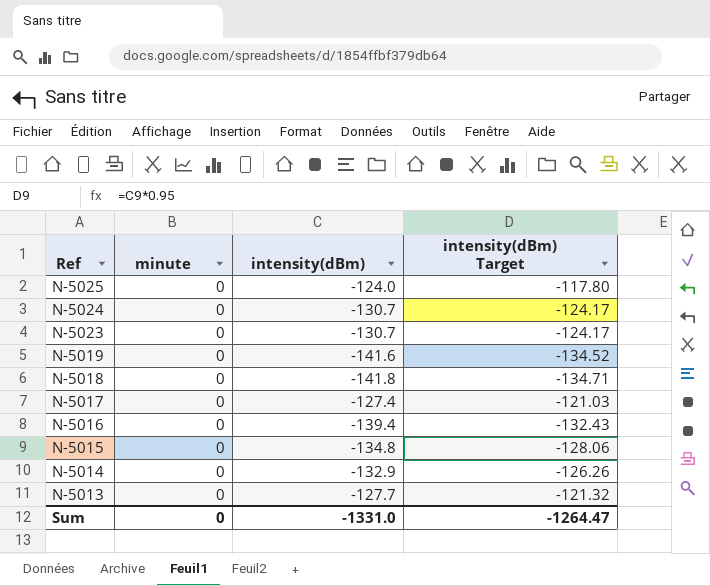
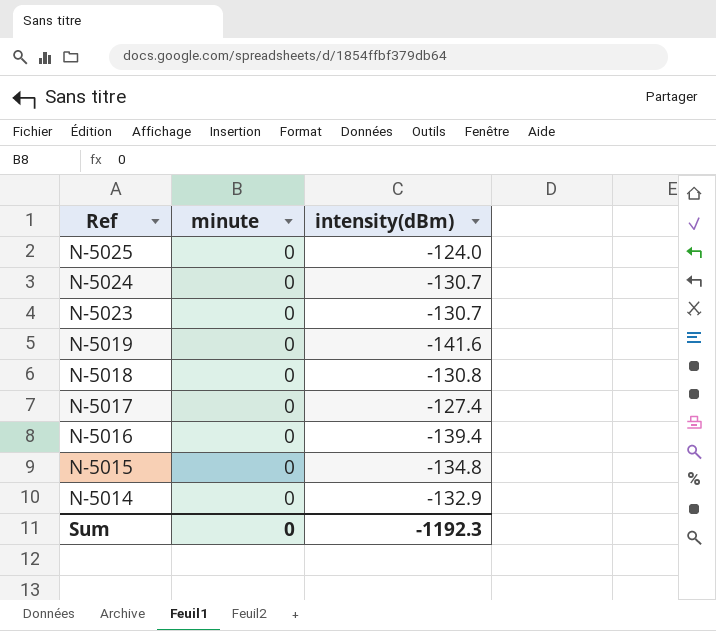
column intensity(dBm) Target | formula: [intensity(dBm)] * 0.95 -> none
row N-5013: 0 | -127.7 | -121.32 -> none
N-5018 | intensity(dBm): -141.8 -> -130.8
Sum | intensity(dBm): -1331.0 -> -1192.3

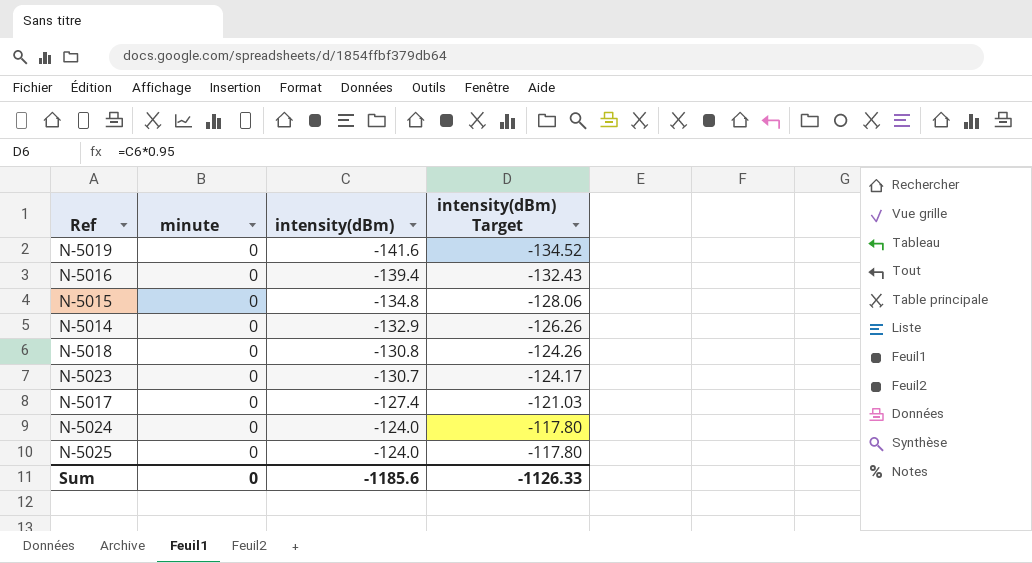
row order: Ref descending -> intensity(dBm) ascending
column intensity(dBm) Target | formula: none -> [intensity(dBm)] * 0.95
N-5024 | intensity(dBm): -130.7 -> -124.0
Sum | intensity(dBm): -1192.3 -> -1185.6

